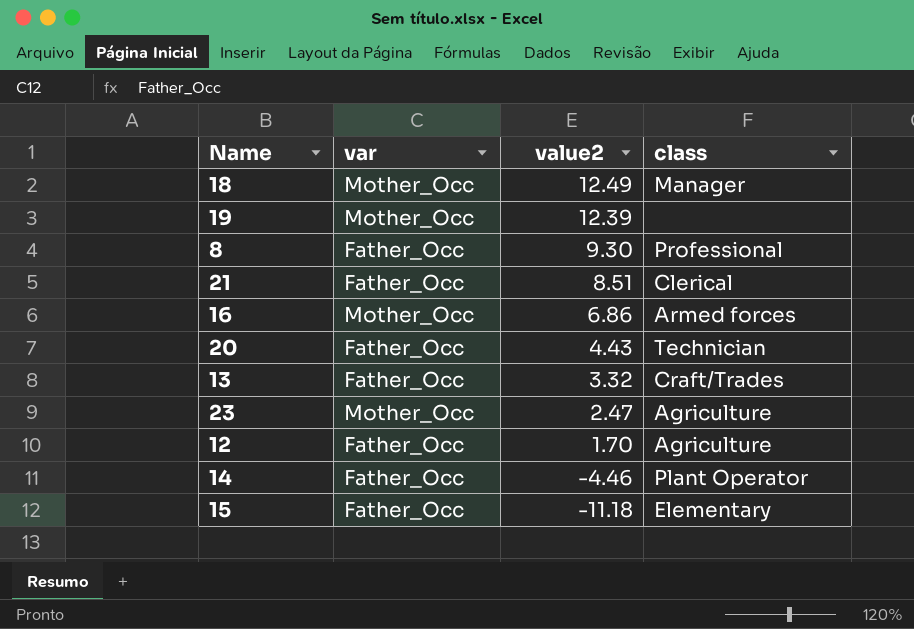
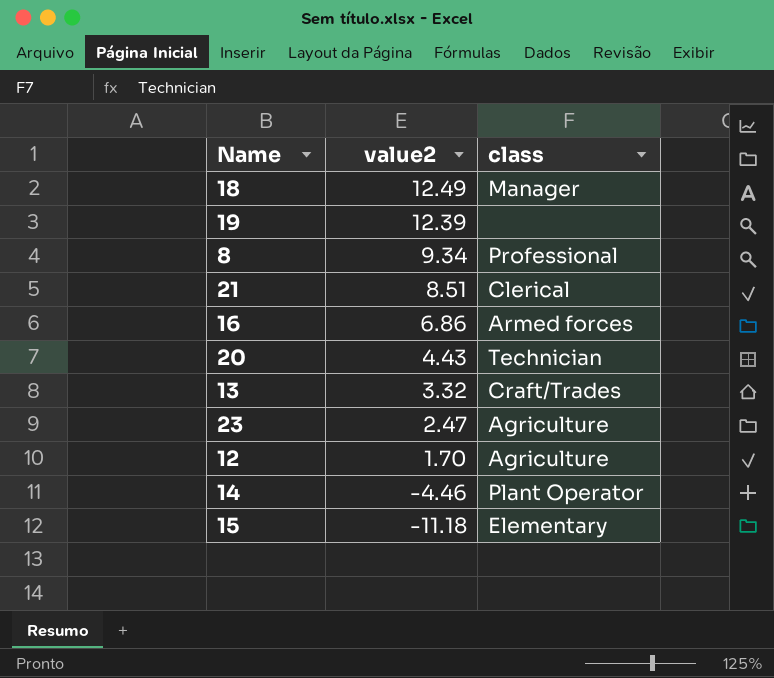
column var | position: 2 -> none
8 | value2: 9.30 -> 9.34

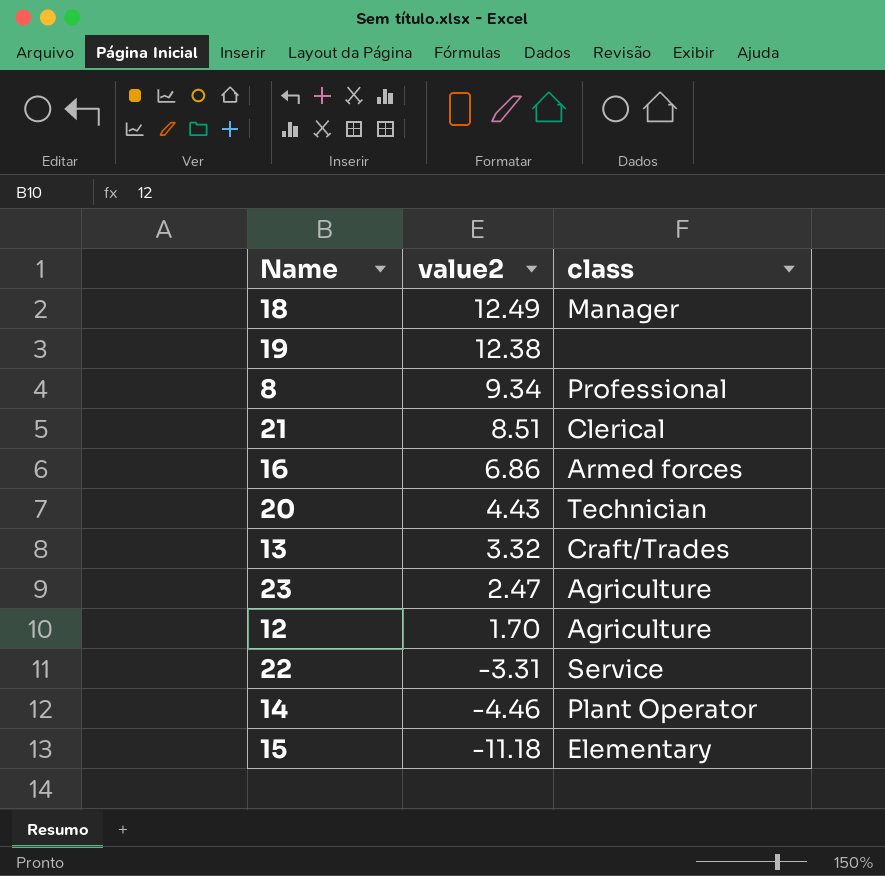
19 | value2: 12.39 -> 12.38
row 22: none -> -3.31 | Service

